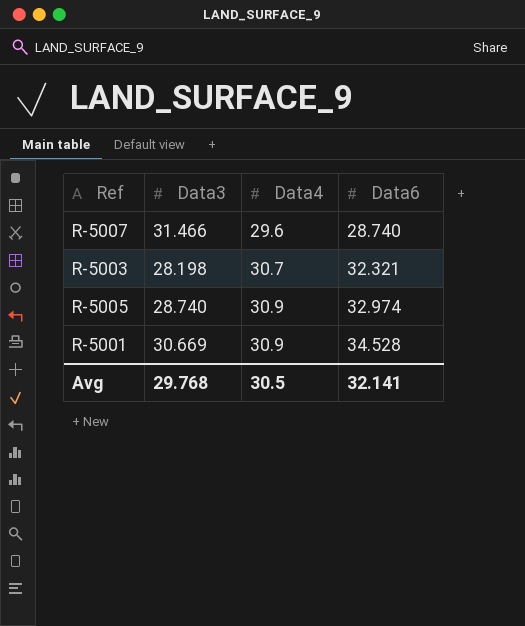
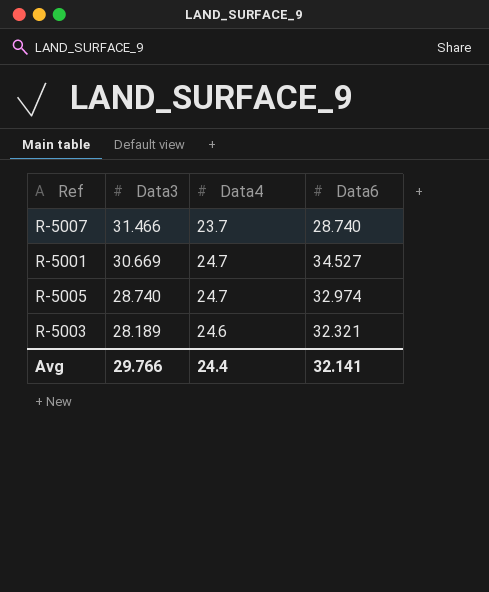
row order: Data4 ascending -> Data3 descending
R-5007 | Data4: 29.6 -> 23.7
R-5001 | Data4: 30.9 -> 24.7
R-5001 | Data6: 34.528 -> 34.527
R-5005 | Data4: 30.9 -> 24.7
R-5003 | Data3: 28.198 -> 28.189
R-5003 | Data4: 30.7 -> 24.6
Avg | Data3: 29.768 -> 29.766
Avg | Data4: 30.5 -> 24.4

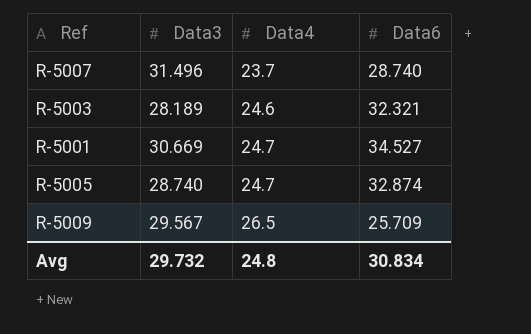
row order: Data3 descending -> Data4 ascending
R-5007 | Data3: 31.466 -> 31.496
R-5005 | Data6: 32.974 -> 32.874
row R-5009: none -> 29.567 | 26.5 | 25.709
Avg | Data3: 29.766 -> 29.732
Avg | Data4: 24.4 -> 24.8
Avg | Data6: 32.141 -> 30.834

